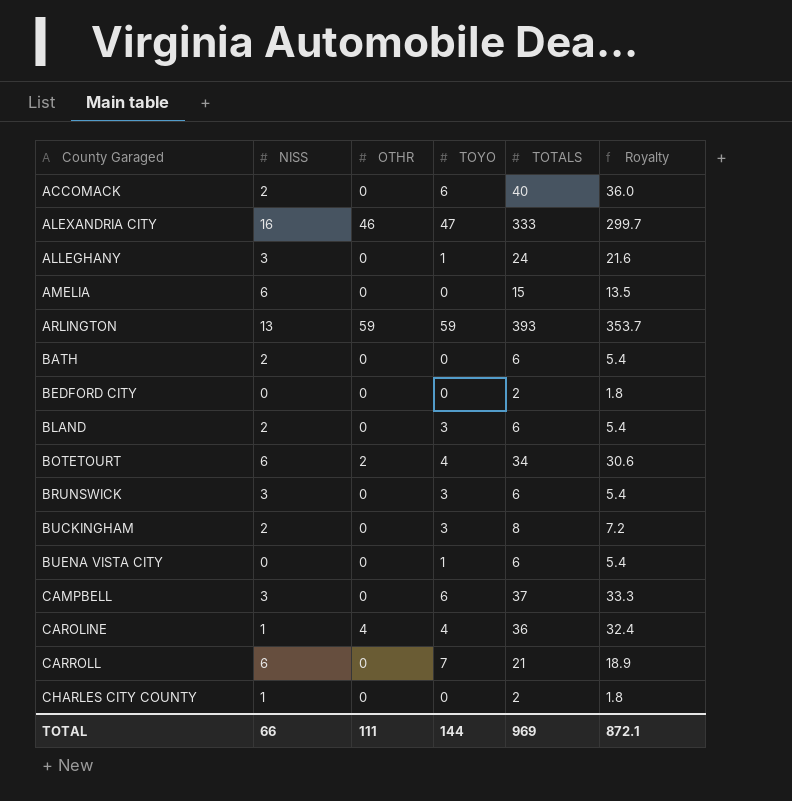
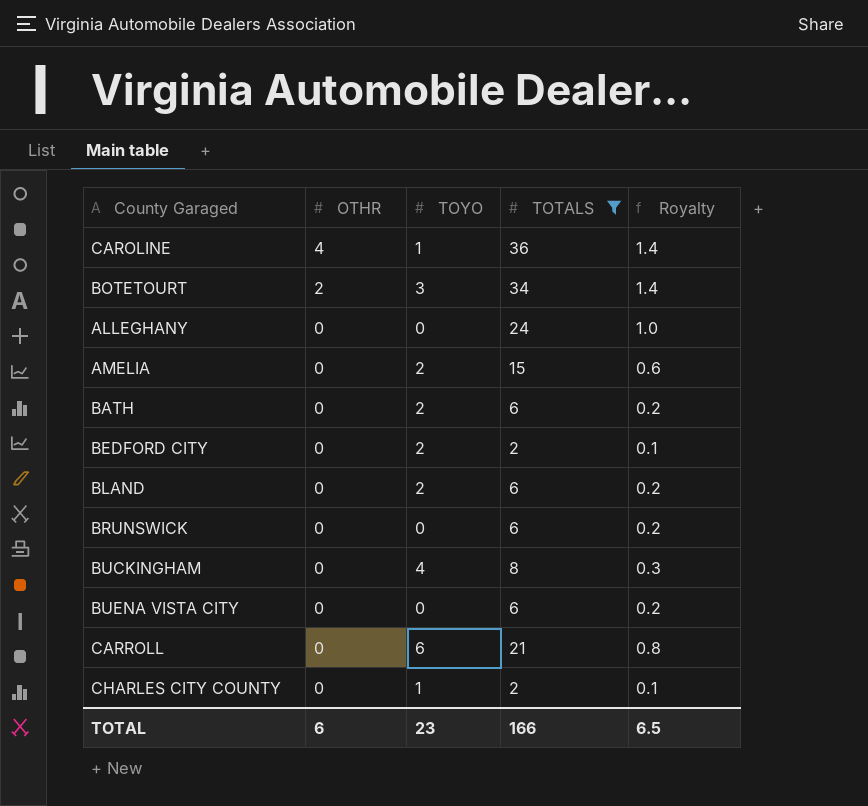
filter: none -> TOTALS <= 36
row order: County Garaged ascending -> OTHR descending
column NISS | position: 2 -> none
column Royalty | formula: [TOTALS] * 0.9 -> [TOTALS] * 0.04
CAROLINE | TOYO: 4 -> 1
BOTETOURT | TOYO: 4 -> 3
ALLEGHANY | TOYO: 1 -> 0
AMELIA | TOYO: 0 -> 2
BATH | TOYO: 0 -> 2
BEDFORD CITY | TOYO: 0 -> 2
BLAND | TOYO: 3 -> 2
BRUNSWICK | TOYO: 3 -> 0
BUCKINGHAM | TOYO: 3 -> 4
BUENA VISTA CITY | TOYO: 1 -> 0
CARROLL | TOYO: 7 -> 6
CHARLES CITY COUNTY | TOYO: 0 -> 1
TOTAL | OTHR: 111 -> 6
TOTAL | TOYO: 144 -> 23
TOTAL | TOTALS: 969 -> 166
TOTAL | Royalty: 872.1 -> 6.5

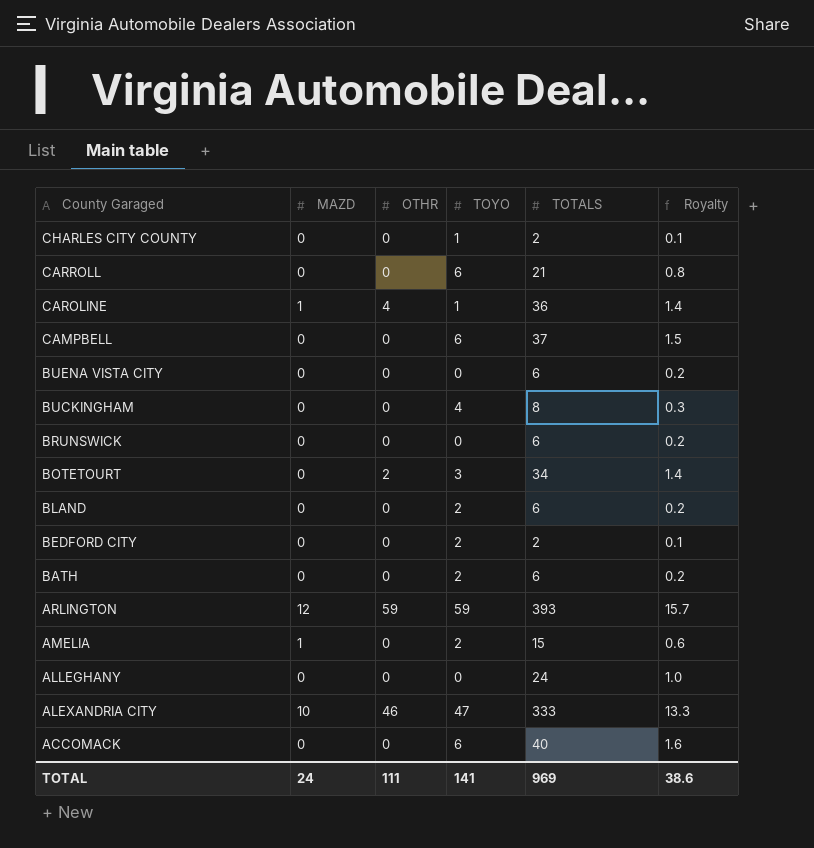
filter: TOTALS <= 36 -> none
row order: OTHR descending -> County Garaged descending
column MAZD | position: none -> 2
TOTAL | OTHR: 6 -> 111
TOTAL | TOYO: 23 -> 141
TOTAL | TOTALS: 166 -> 969
TOTAL | Royalty: 6.5 -> 38.6

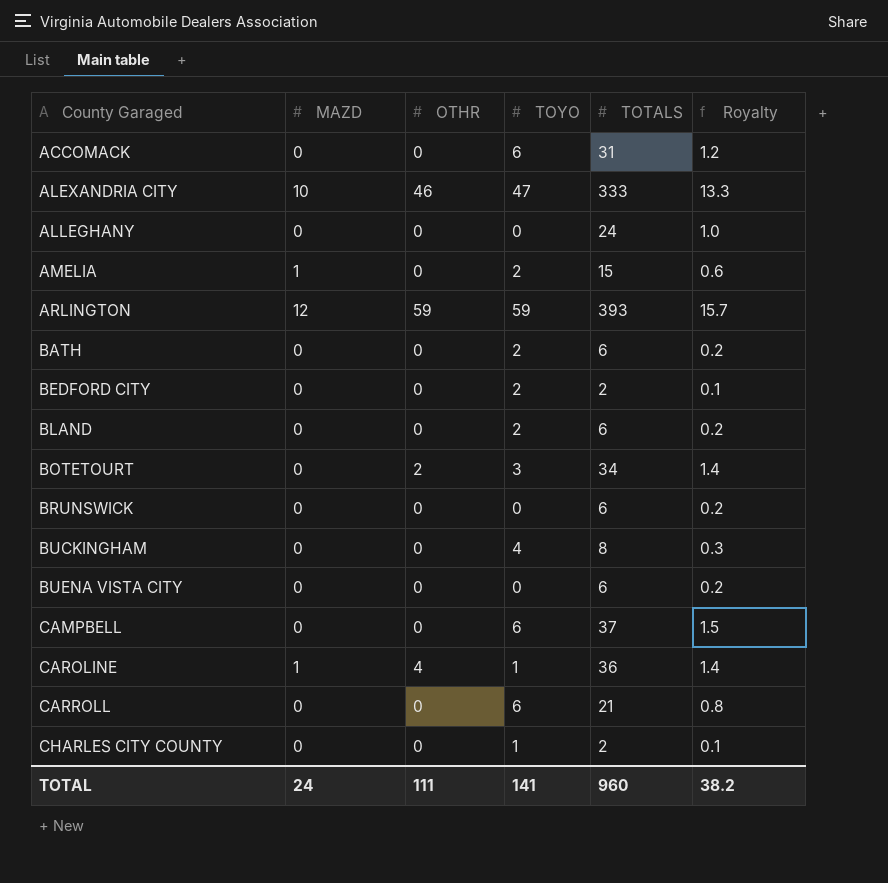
row order: County Garaged descending -> County Garaged ascending
ACCOMACK | TOTALS: 40 -> 31
ACCOMACK | Royalty: 1.6 -> 1.2
TOTAL | TOTALS: 969 -> 960
TOTAL | Royalty: 38.6 -> 38.2

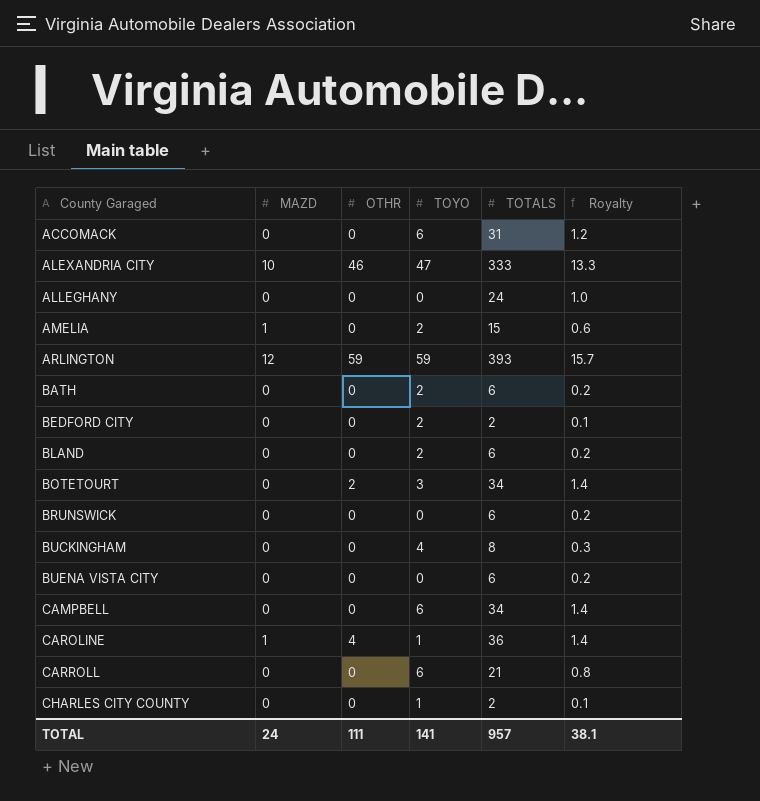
CAMPBELL | TOTALS: 37 -> 34
CAMPBELL | Royalty: 1.5 -> 1.4
TOTAL | TOTALS: 960 -> 957
TOTAL | Royalty: 38.2 -> 38.1

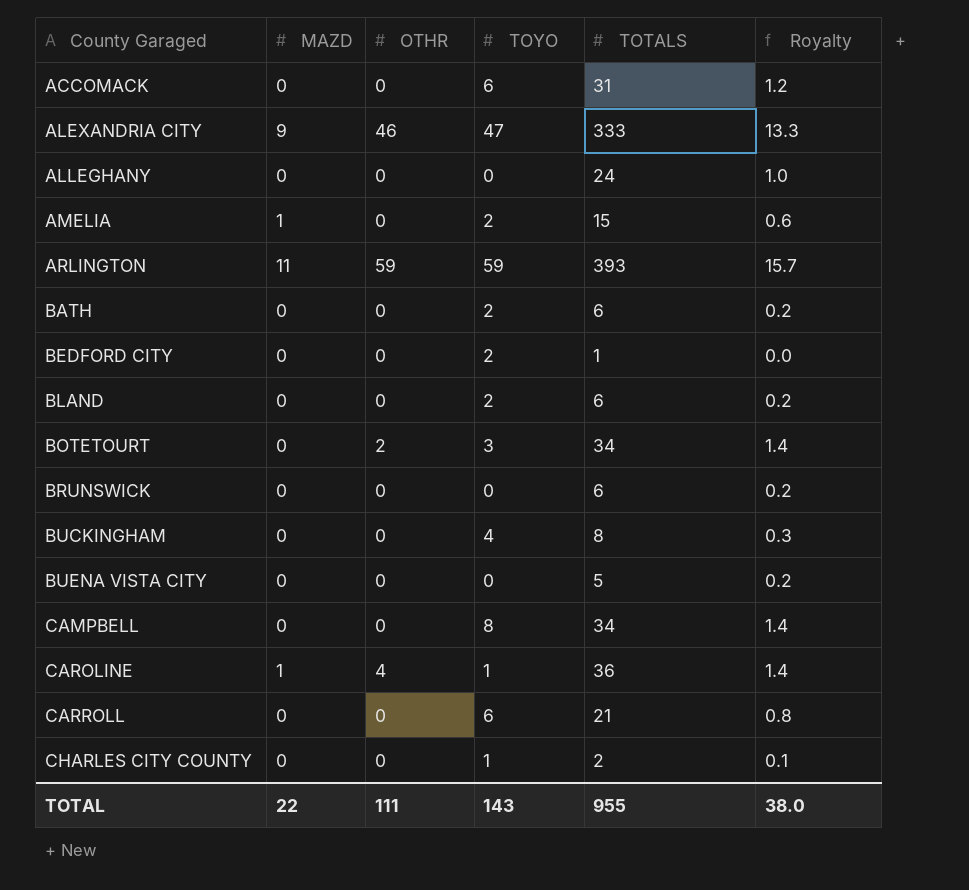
ALEXANDRIA CITY | MAZD: 10 -> 9
ARLINGTON | MAZD: 12 -> 11
BEDFORD CITY | TOTALS: 2 -> 1
BEDFORD CITY | Royalty: 0.1 -> 0.0
BUENA VISTA CITY | TOTALS: 6 -> 5
CAMPBELL | TOYO: 6 -> 8
TOTAL | MAZD: 24 -> 22
TOTAL | TOYO: 141 -> 143
TOTAL | TOTALS: 957 -> 955
TOTAL | Royalty: 38.1 -> 38.0

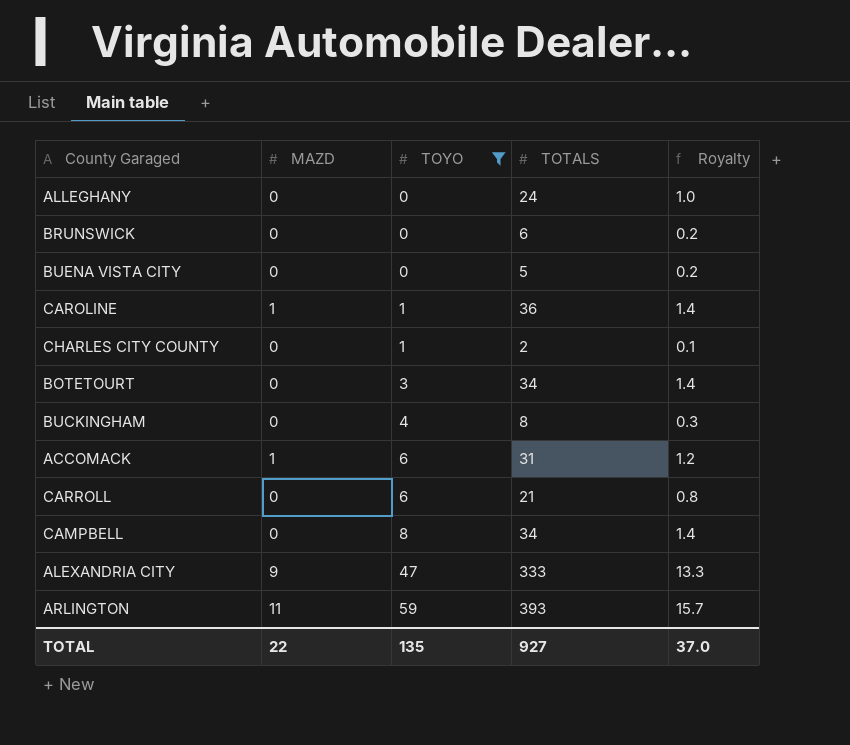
filter: none -> TOYO != 2
row order: County Garaged ascending -> TOYO ascending
column OTHR | position: 3 -> none
ACCOMACK | MAZD: 0 -> 1
TOTAL | TOYO: 143 -> 135
TOTAL | TOTALS: 955 -> 927
TOTAL | Royalty: 38.0 -> 37.0

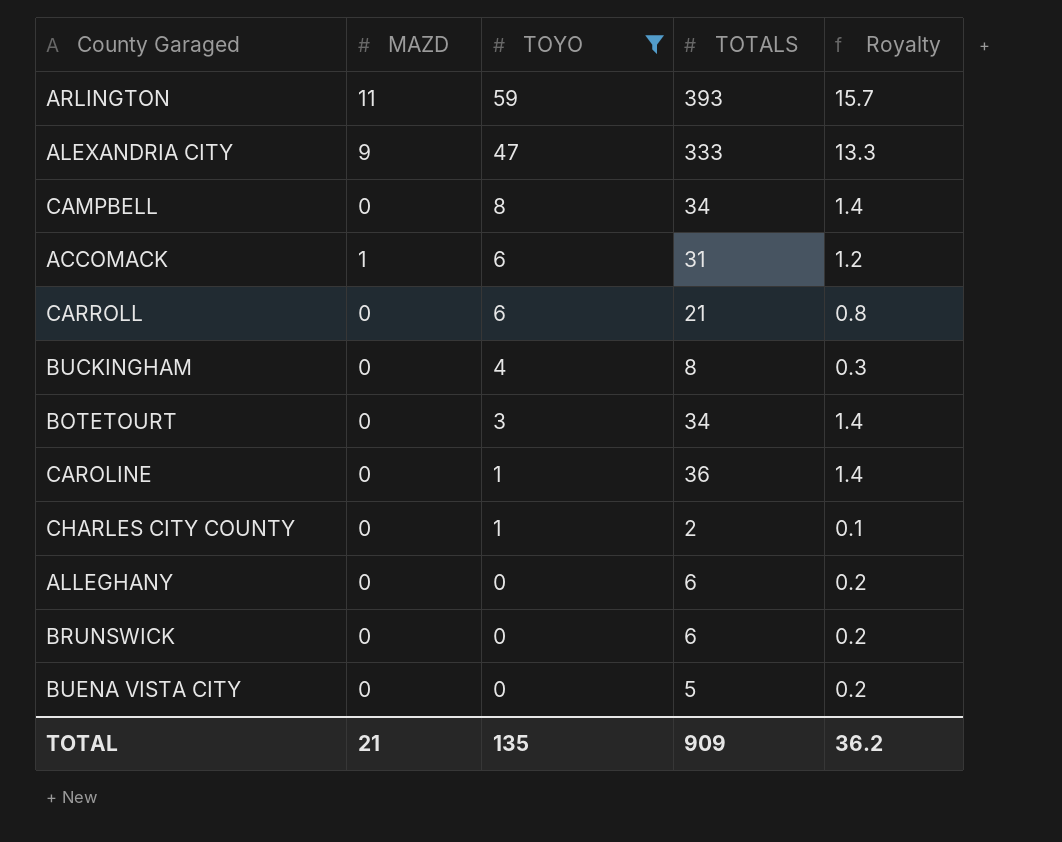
row order: TOYO ascending -> TOYO descending
CAROLINE | MAZD: 1 -> 0
ALLEGHANY | TOTALS: 24 -> 6
ALLEGHANY | Royalty: 1.0 -> 0.2
TOTAL | MAZD: 22 -> 21
TOTAL | TOTALS: 927 -> 909
TOTAL | Royalty: 37.0 -> 36.2

